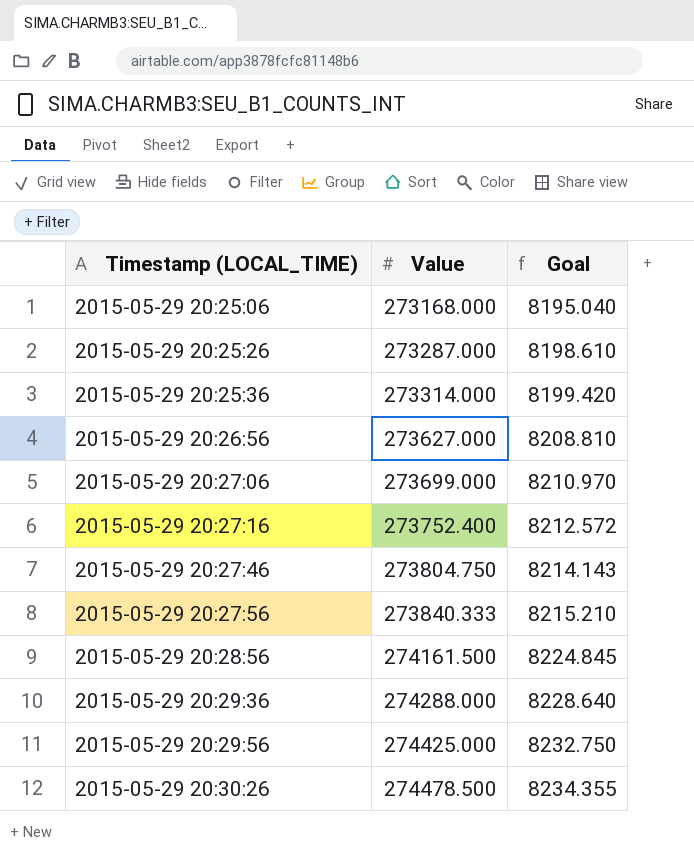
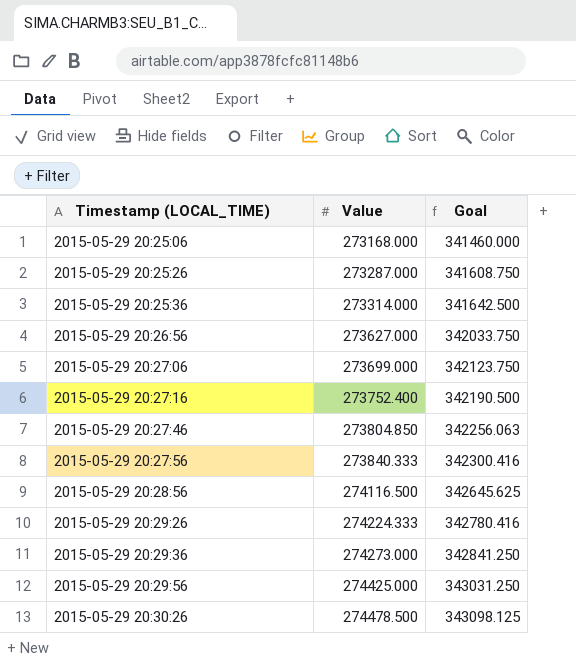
column Goal | formula: [Value] * 0.03 -> [Value] * 1.25
2015-05-29 20:27:46 | Value: 273804.750 -> 273804.850
2015-05-29 20:28:56 | Value: 274161.500 -> 274116.500
row 2015-05-29 20:29:26: none -> 274224.333 | 342780.416
2015-05-29 20:29:36 | Value: 274288.000 -> 274273.000

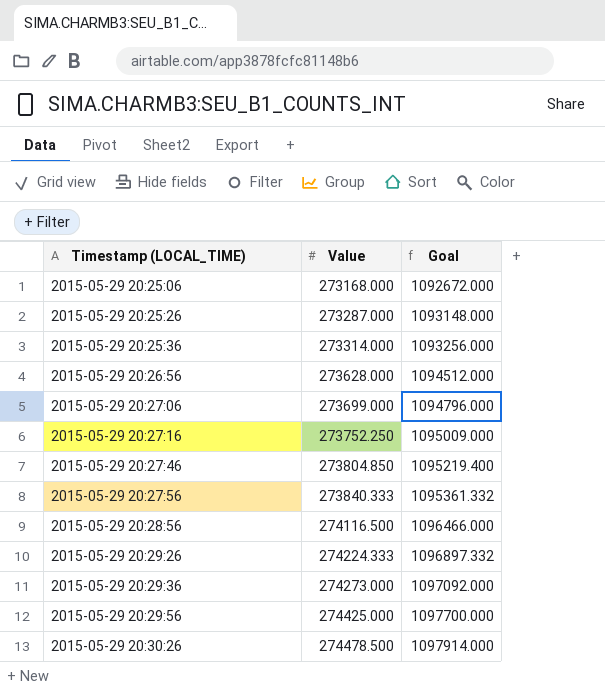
column Goal | formula: [Value] * 1.25 -> [Value] * 4
2015-05-29 20:26:56 | Value: 273627.000 -> 273628.000
2015-05-29 20:27:16 | Value: 273752.400 -> 273752.250

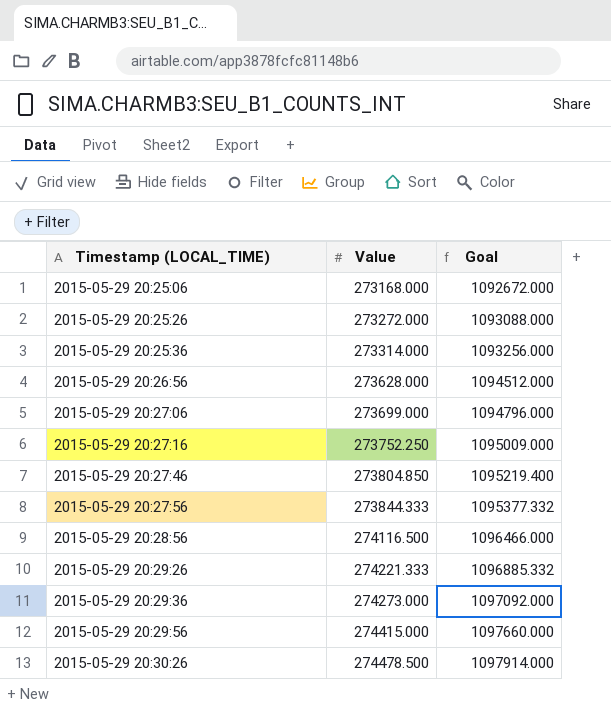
2015-05-29 20:25:26 | Value: 273287.000 -> 273272.000
2015-05-29 20:25:26 | Goal: 1093148.000 -> 1093088.000
2015-05-29 20:27:56 | Value: 273840.333 -> 273844.333
2015-05-29 20:27:56 | Goal: 1095361.332 -> 1095377.332
2015-05-29 20:29:26 | Value: 274224.333 -> 274221.333
2015-05-29 20:29:26 | Goal: 1096897.332 -> 1096885.332
2015-05-29 20:29:56 | Value: 274425.000 -> 274415.000
2015-05-29 20:29:56 | Goal: 1097700.000 -> 1097660.000

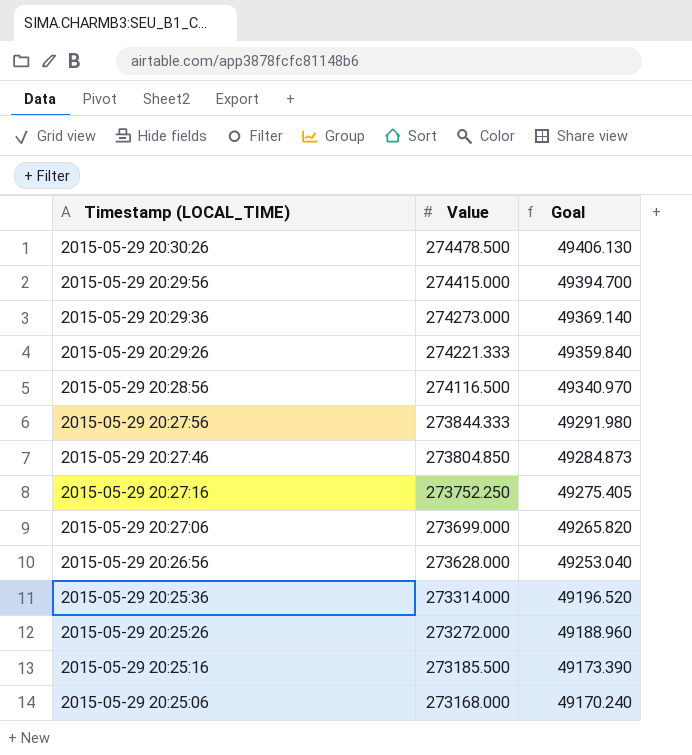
row order: Timestamp (LOCAL_TIME) ascending -> Timestamp (LOCAL_TIME) descending
column Goal | formula: [Value] * 4 -> [Value] * 0.18
row 2015-05-29 20:25:16: none -> 273185.500 | 49173.390

